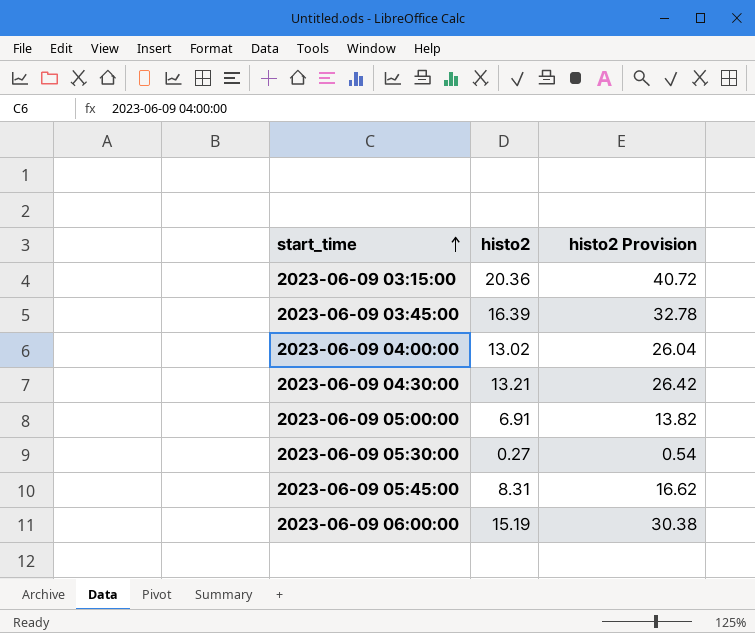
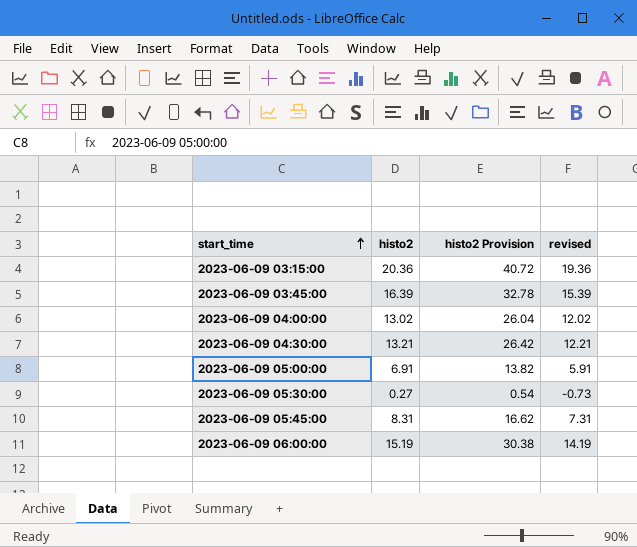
column revised | formula: none -> [histo2] - 1

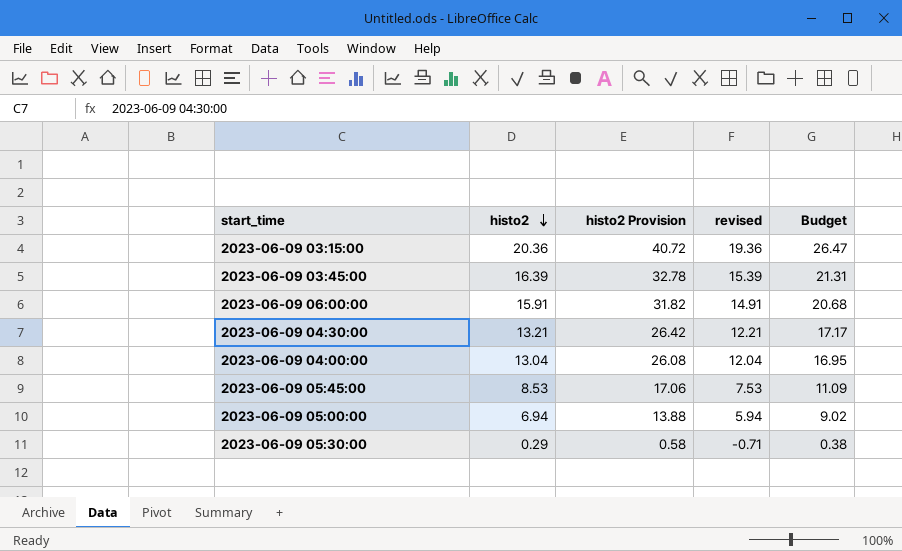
row order: start_time ascending -> histo2 descending
column Budget | formula: none -> [histo2] * 1.3
2023-06-09 06:00:00 | histo2: 15.19 -> 15.91
2023-06-09 06:00:00 | histo2 Provision: 30.38 -> 31.82
2023-06-09 06:00:00 | revised: 14.19 -> 14.91
2023-06-09 04:00:00 | histo2: 13.02 -> 13.04
2023-06-09 04:00:00 | histo2 Provision: 26.04 -> 26.08
2023-06-09 04:00:00 | revised: 12.02 -> 12.04
2023-06-09 05:45:00 | histo2: 8.31 -> 8.53
2023-06-09 05:45:00 | histo2 Provision: 16.62 -> 17.06
2023-06-09 05:45:00 | revised: 7.31 -> 7.53
2023-06-09 05:00:00 | histo2: 6.91 -> 6.94
2023-06-09 05:00:00 | histo2 Provision: 13.82 -> 13.88
2023-06-09 05:00:00 | revised: 5.91 -> 5.94
2023-06-09 05:30:00 | histo2: 0.27 -> 0.29
2023-06-09 05:30:00 | histo2 Provision: 0.54 -> 0.58
2023-06-09 05:30:00 | revised: -0.73 -> -0.71

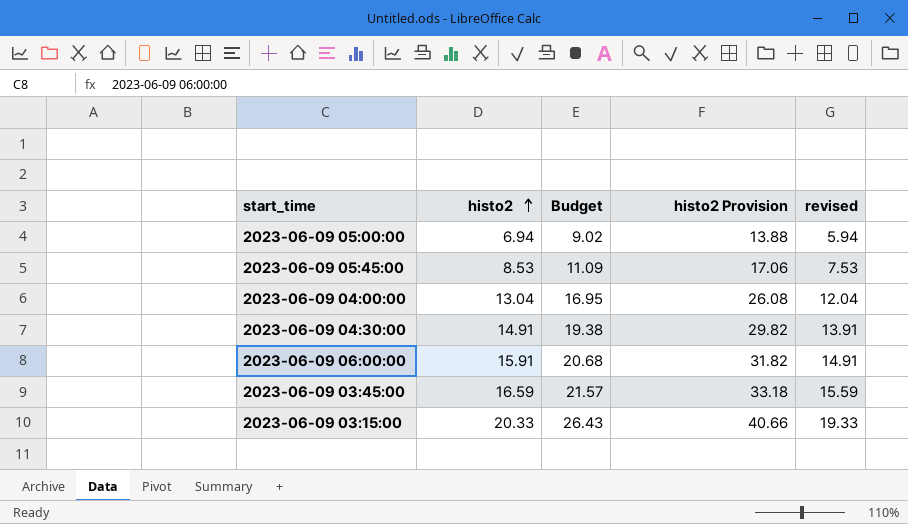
row order: histo2 descending -> histo2 ascending
column Budget | position: 5 -> 3
row 2023-06-09 05:30:00: 0.29 | 0.58 | -0.71 | 0.38 -> none
2023-06-09 04:30:00 | histo2: 13.21 -> 14.91
2023-06-09 04:30:00 | Budget: 17.17 -> 19.38
2023-06-09 04:30:00 | histo2 Provision: 26.42 -> 29.82
2023-06-09 04:30:00 | revised: 12.21 -> 13.91
2023-06-09 03:45:00 | histo2: 16.39 -> 16.59
2023-06-09 03:45:00 | Budget: 21.31 -> 21.57
2023-06-09 03:45:00 | histo2 Provision: 32.78 -> 33.18
2023-06-09 03:45:00 | revised: 15.39 -> 15.59
2023-06-09 03:15:00 | histo2: 20.36 -> 20.33
2023-06-09 03:15:00 | Budget: 26.47 -> 26.43
2023-06-09 03:15:00 | histo2 Provision: 40.72 -> 40.66
2023-06-09 03:15:00 | revised: 19.36 -> 19.33

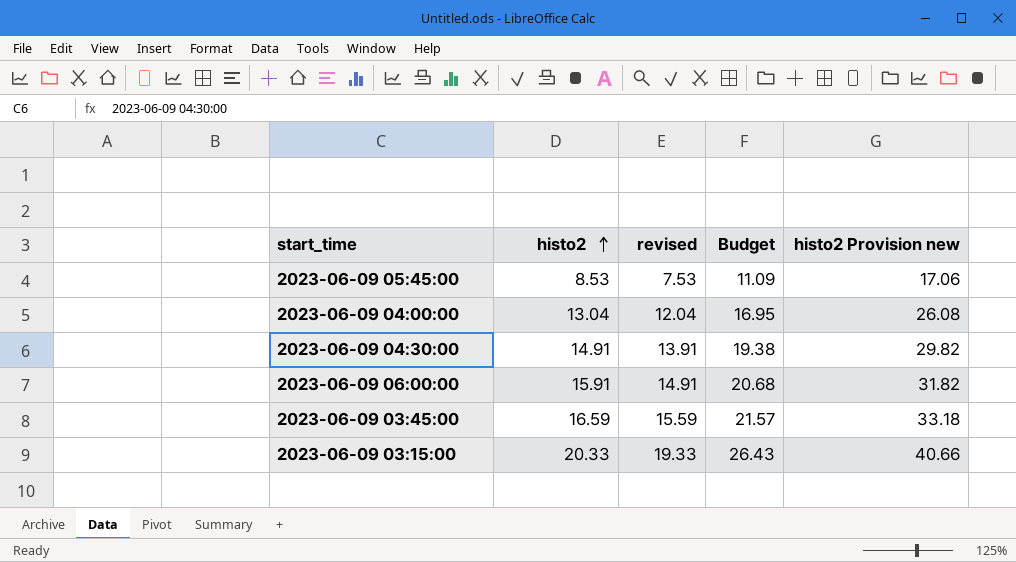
column revised | position: 5 -> 3
column name: histo2 Provision -> histo2 Provision new
row 2023-06-09 05:00:00: 6.94 | 9.02 | 13.88 | 5.94 -> none

